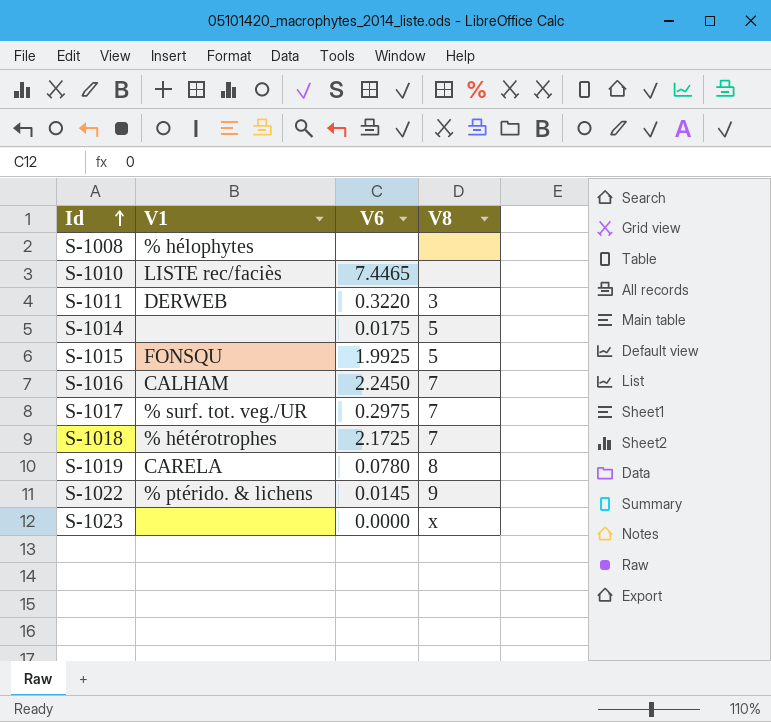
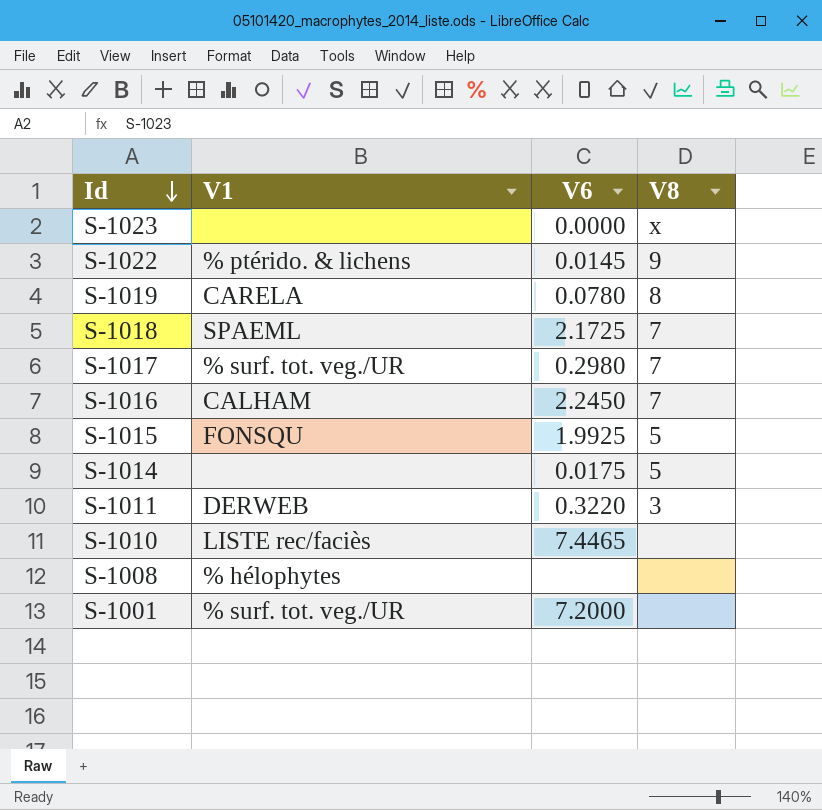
row order: Id ascending -> Id descending
S-1018 | V1: % hétérotrophes -> SPAEML
S-1017 | V6: 0.2975 -> 0.2980
row S-1001: none -> % surf. tot. veg./UR | 7.2000 | none

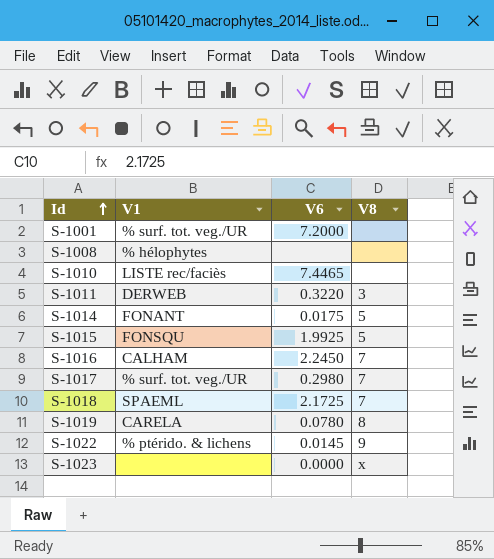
row order: Id descending -> Id ascending
S-1014 | V1: none -> FONANT

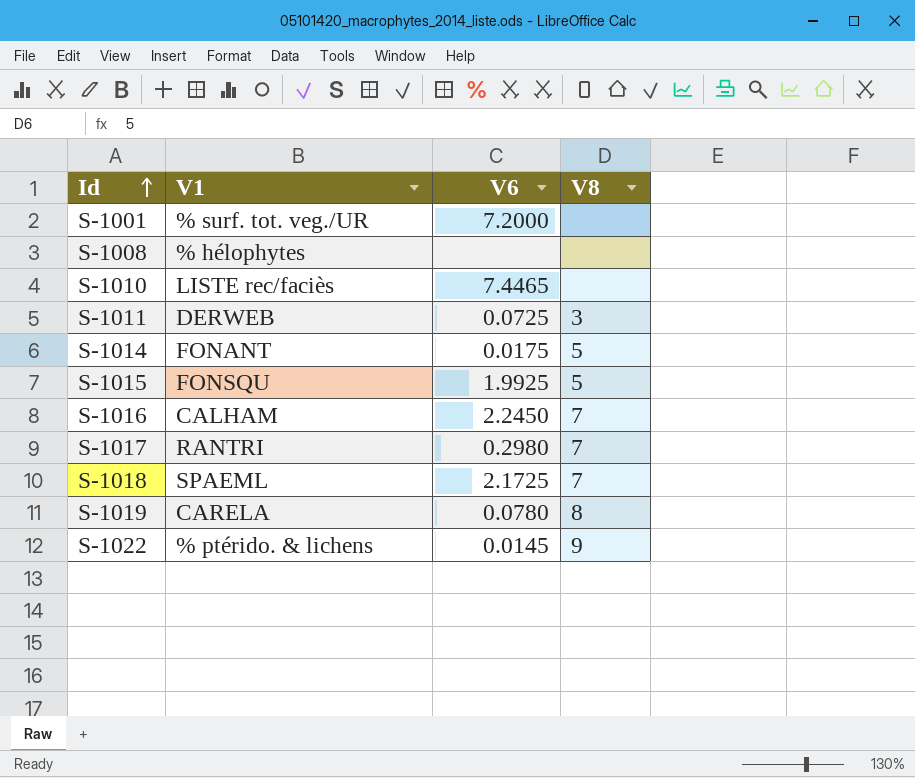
row S-1023: none | 0.0000 | x -> none
S-1011 | V6: 0.3220 -> 0.0725
S-1017 | V1: % surf. tot. veg./UR -> RANTRI

